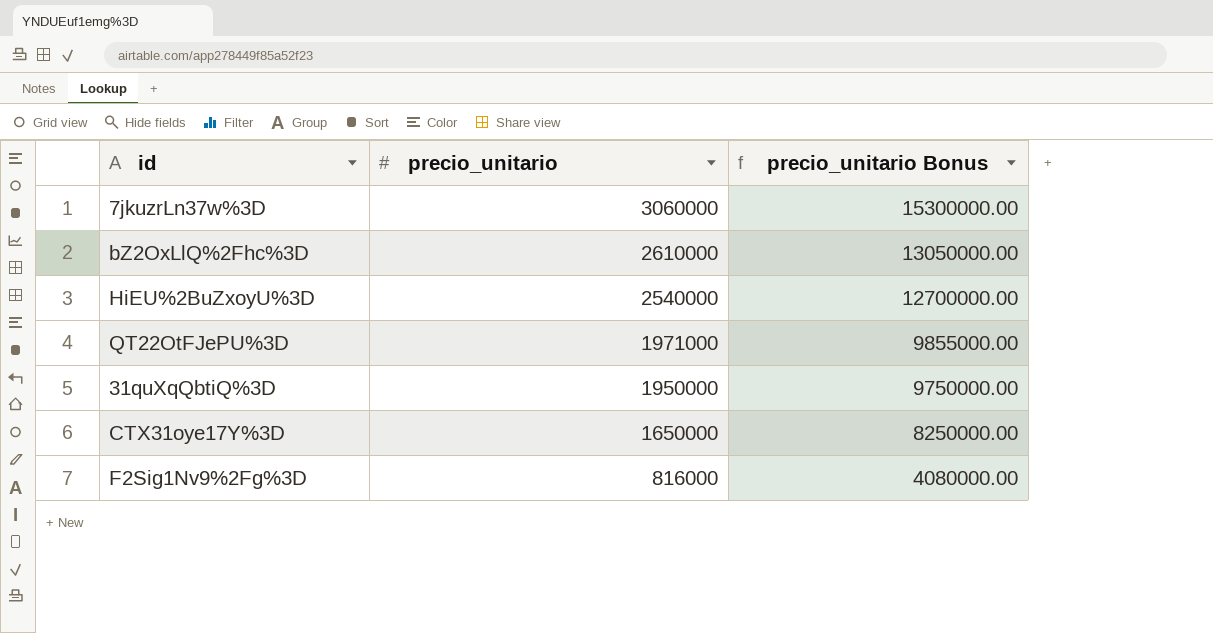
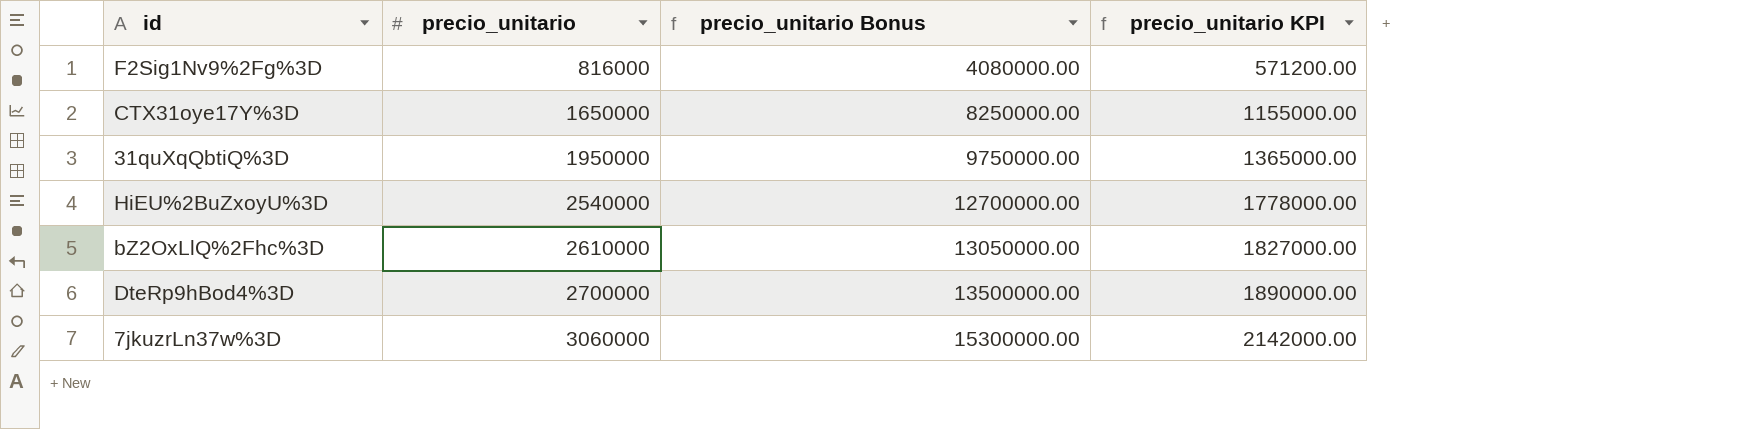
row order: precio_unitario descending -> precio_unitario ascending
column precio_unitario KPI | formula: none -> [precio_unitario] * 0.7
row QT22OtFJePU%3D: 1971000 | 9855000.00 -> none
row DteRp9hBod4%3D: none -> 2700000 | 13500000.00 | 1890000.00

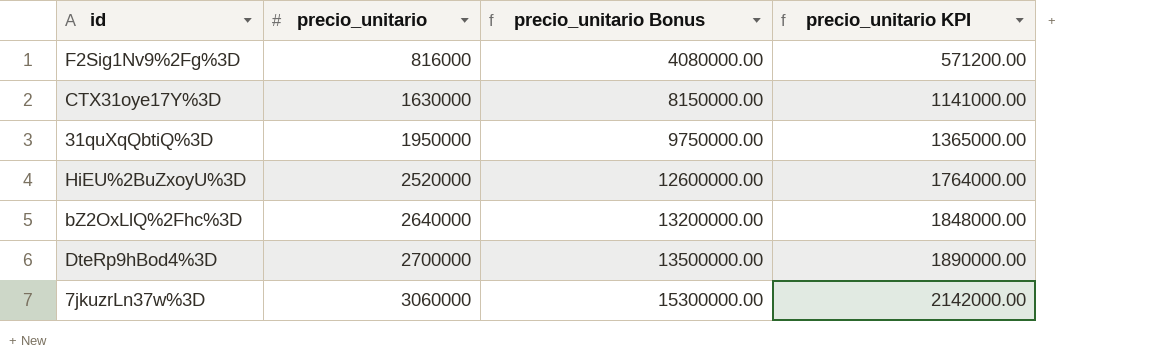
CTX31oye17Y%3D | precio_unitario: 1650000 -> 1630000
CTX31oye17Y%3D | precio_unitario Bonus: 8250000.00 -> 8150000.00
CTX31oye17Y%3D | precio_unitario KPI: 1155000.00 -> 1141000.00
HiEU%2BuZxoyU%3D | precio_unitario: 2540000 -> 2520000
HiEU%2BuZxoyU%3D | precio_unitario Bonus: 12700000.00 -> 12600000.00
HiEU%2BuZxoyU%3D | precio_unitario KPI: 1778000.00 -> 1764000.00
bZ2OxLlQ%2Fhc%3D | precio_unitario: 2610000 -> 2640000
bZ2OxLlQ%2Fhc%3D | precio_unitario Bonus: 13050000.00 -> 13200000.00
bZ2OxLlQ%2Fhc%3D | precio_unitario KPI: 1827000.00 -> 1848000.00

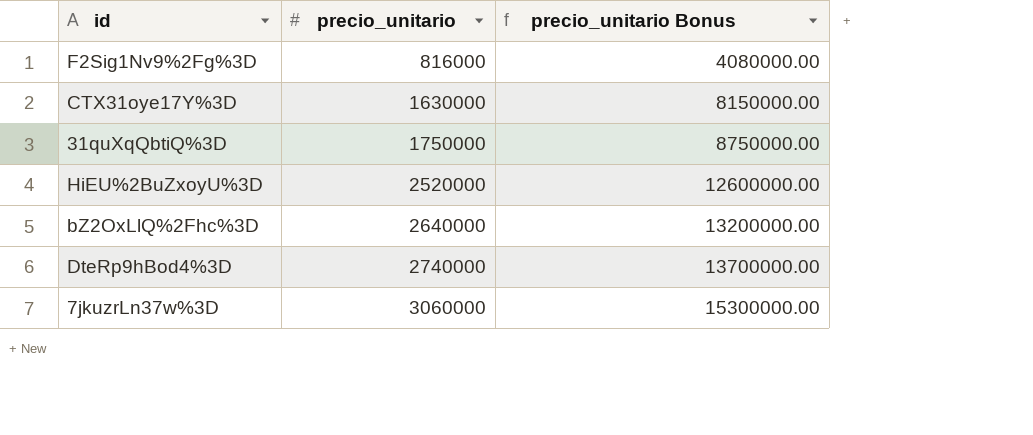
column precio_unitario KPI | formula: [precio_unitario] * 0.7 -> none
31quXqQbtiQ%3D | precio_unitario: 1950000 -> 1750000
31quXqQbtiQ%3D | precio_unitario Bonus: 9750000.00 -> 8750000.00
DteRp9hBod4%3D | precio_unitario: 2700000 -> 2740000
DteRp9hBod4%3D | precio_unitario Bonus: 13500000.00 -> 13700000.00

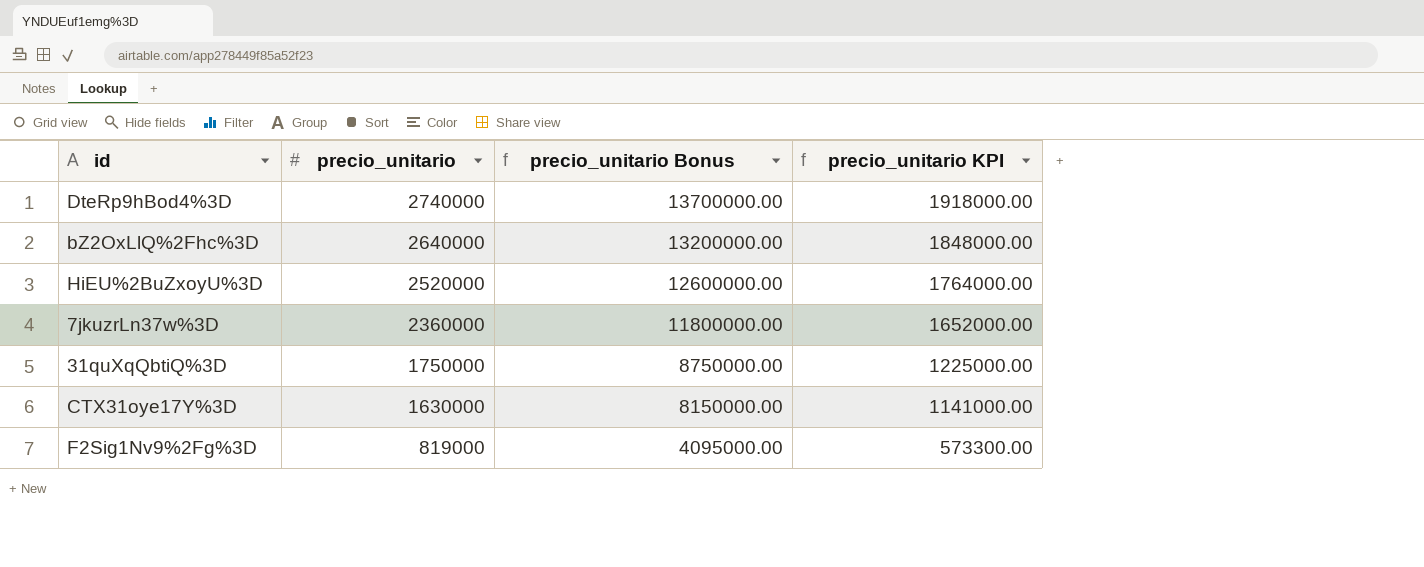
row order: precio_unitario ascending -> precio_unitario descending
column precio_unitario KPI | formula: none -> [precio_unitario] * 0.7
7jkuzrLn37w%3D | precio_unitario: 3060000 -> 2360000
7jkuzrLn37w%3D | precio_unitario Bonus: 15300000.00 -> 11800000.00
F2Sig1Nv9%2Fg%3D | precio_unitario: 816000 -> 819000
F2Sig1Nv9%2Fg%3D | precio_unitario Bonus: 4080000.00 -> 4095000.00

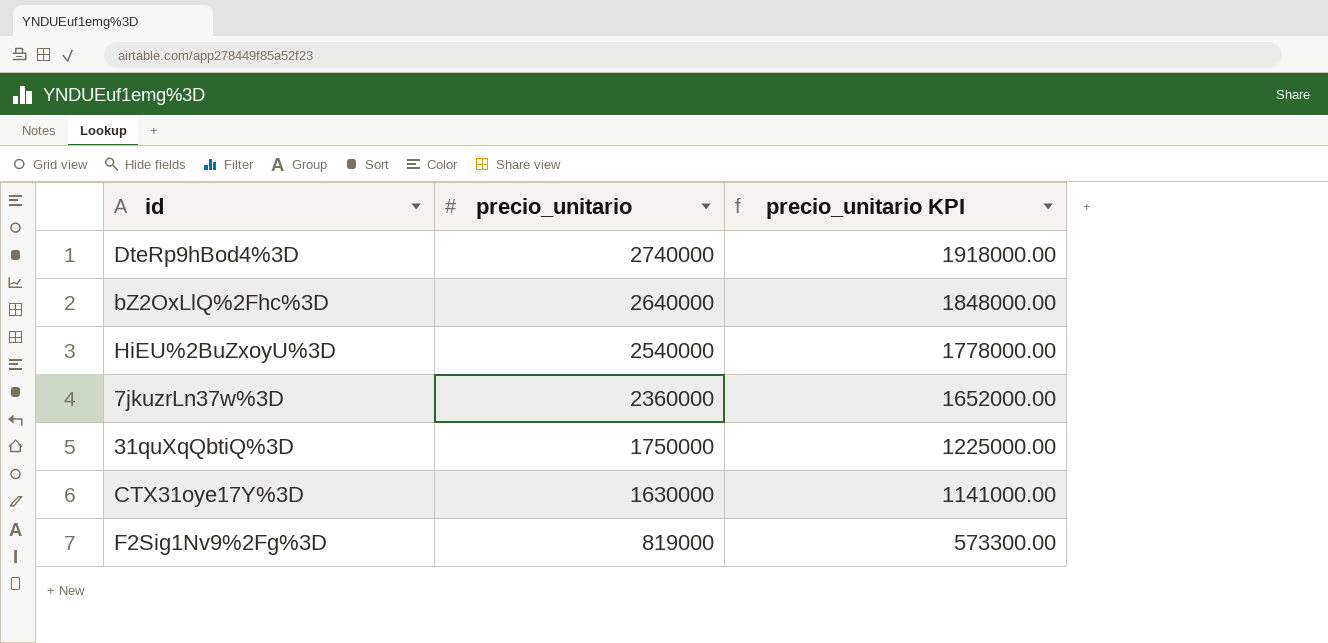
column precio_unitario Bonus | formula: [precio_unitario] * 5 -> none
HiEU%2BuZxoyU%3D | precio_unitario: 2520000 -> 2540000
HiEU%2BuZxoyU%3D | precio_unitario KPI: 1764000.00 -> 1778000.00

